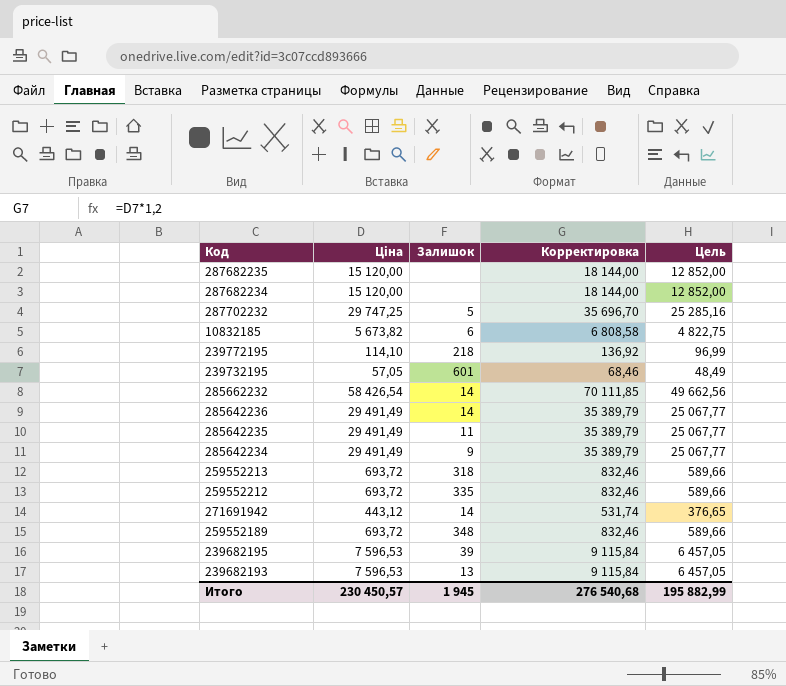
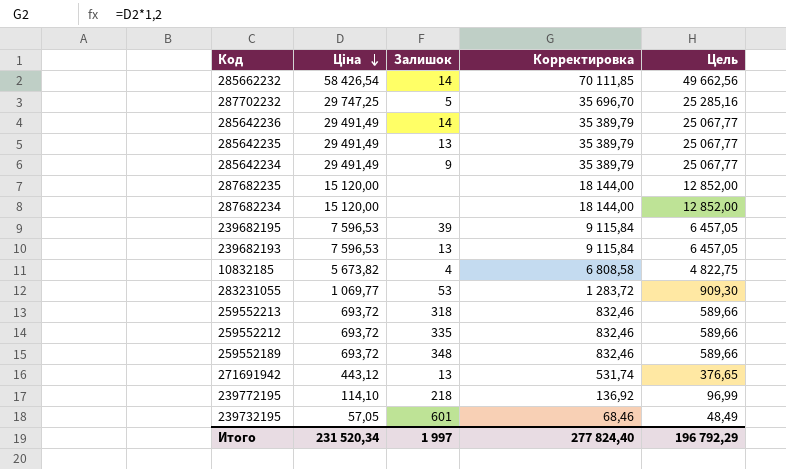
row order: none -> Ціна descending
285642235 | Залишок: 11 -> 13
10832185 | Залишок: 6 -> 4
row 283231055: none -> 1 069,77 | 53 | 1 283,72 | 909,30
271691942 | Залишок: 14 -> 13
Итого | Ціна: 230 450,57 -> 231 520,34
Итого | Залишок: 1 945 -> 1 997
Итого | Корректировка: 276 540,68 -> 277 824,40
Итого | Цель: 195 882,99 -> 196 792,29

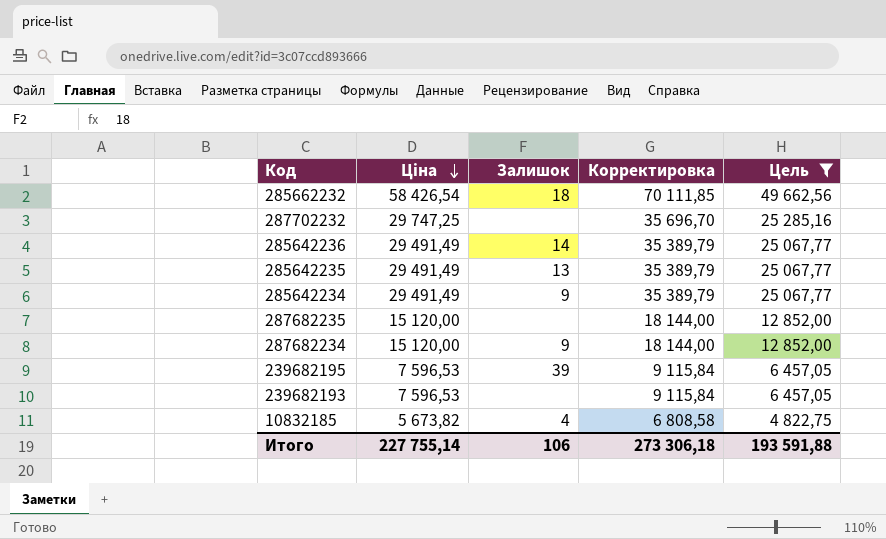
filter: none -> Цель >= 4 822,75
285662232 | Залишок: 14 -> 18
287702232 | Залишок: 5 -> none
287682234 | Залишок: none -> 9
239682193 | Залишок: 13 -> none
Итого | Ціна: 231 520,34 -> 227 755,14
Итого | Залишок: 1 997 -> 106
Итого | Корректировка: 277 824,40 -> 273 306,18
Итого | Цель: 196 792,29 -> 193 591,88

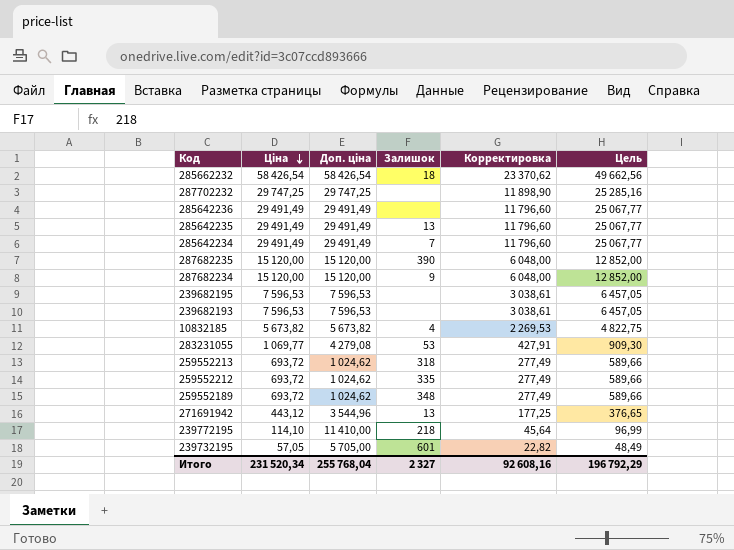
filter: Цель >= 4 822,75 -> none
column Доп. ціна | position: none -> 3
column Корректировка | formula: [Ціна] * 1,2 -> [Ціна] * 0,4
285642236 | Залишок: 14 -> none
285642234 | Залишок: 9 -> 7
287682235 | Залишок: none -> 390
239682195 | Залишок: 39 -> none
Итого | Ціна: 227 755,14 -> 231 520,34
Итого | Залишок: 106 -> 2 327
Итого | Корректировка: 273 306,18 -> 92 608,16
Итого | Цель: 193 591,88 -> 196 792,29

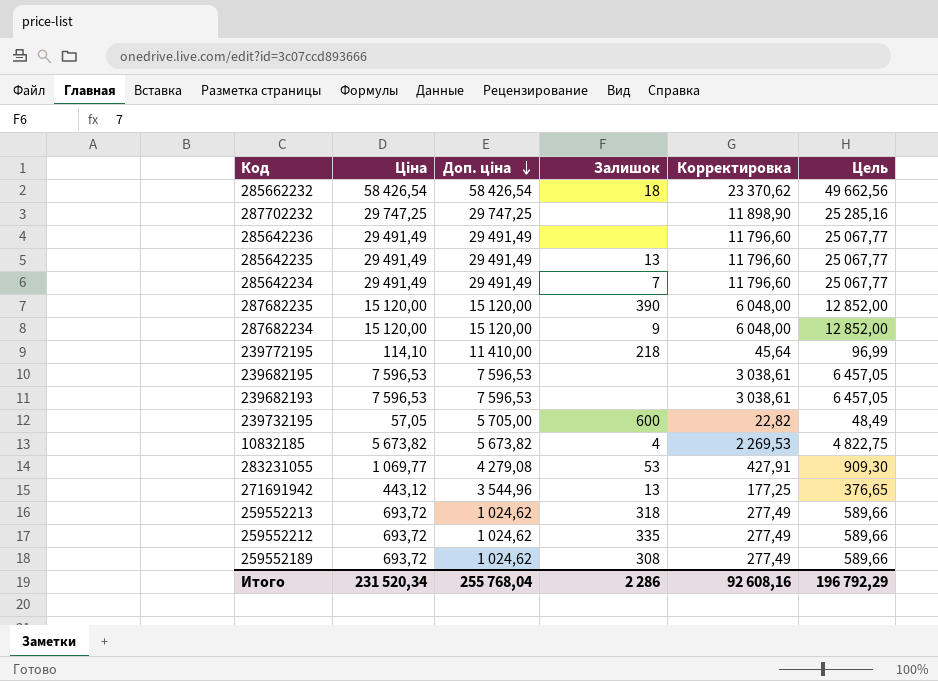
row order: Ціна descending -> Доп. ціна descending
239732195 | Залишок: 601 -> 600
259552189 | Залишок: 348 -> 308
Итого | Залишок: 2 327 -> 2 286

